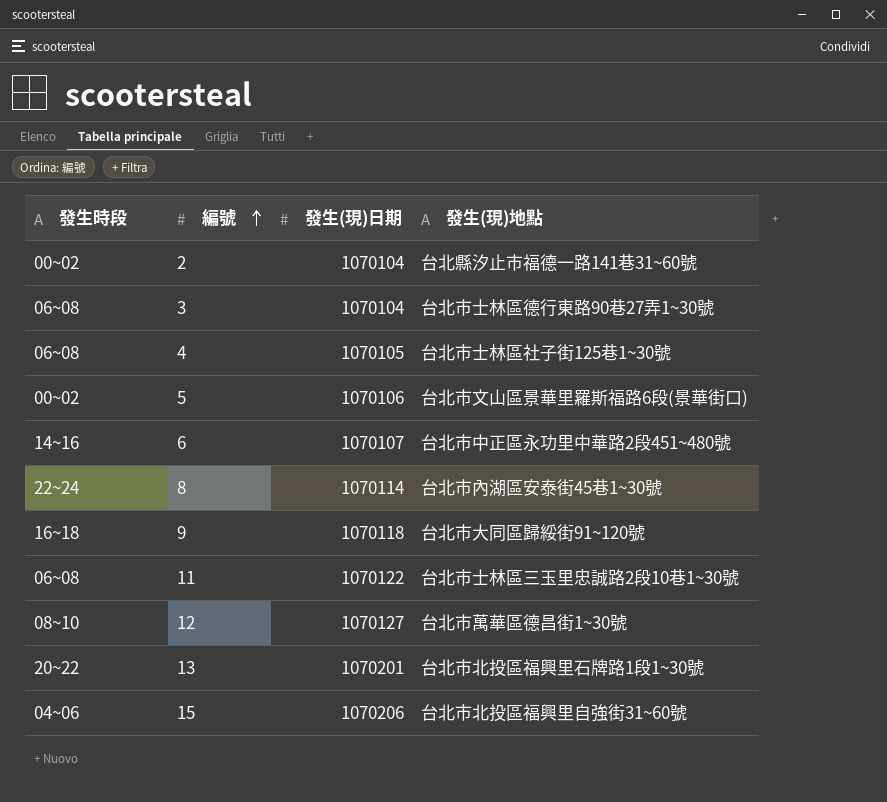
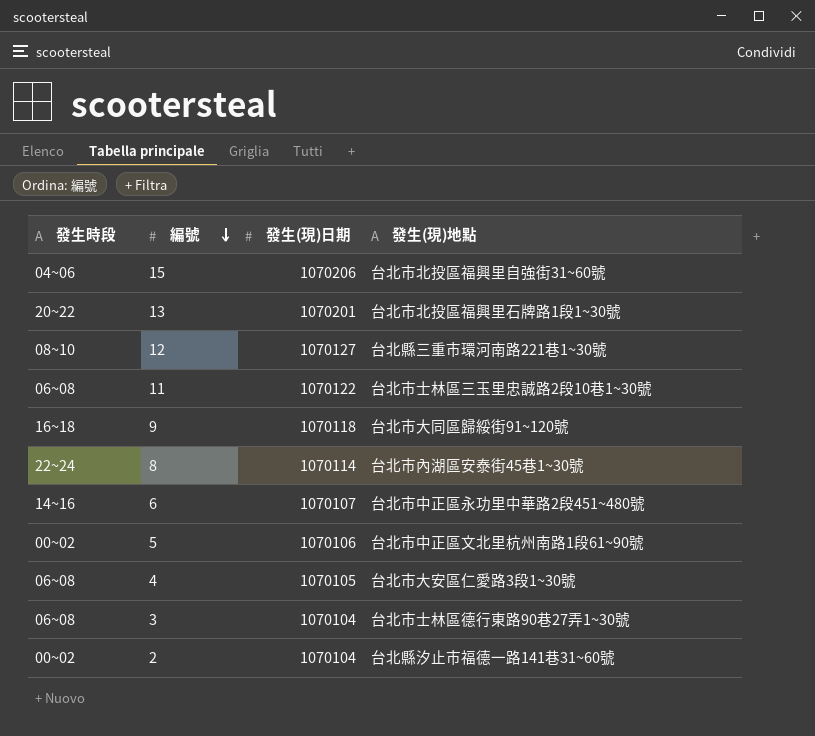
row order: 編號 ascending -> 編號 descending
12 | 發生(現)地點: 台北市萬華區德昌街1~30號 -> 台北縣三重市環河南路221巷1~30號
5 | 發生(現)地點: 台北市文山區景華里羅斯福路6段(景華街口) -> 台北市中正區文北里杭州南路1段61~90號
4 | 發生(現)地點: 台北市士林區社子街125巷1~30號 -> 台北市大安區仁愛路3段1~30號

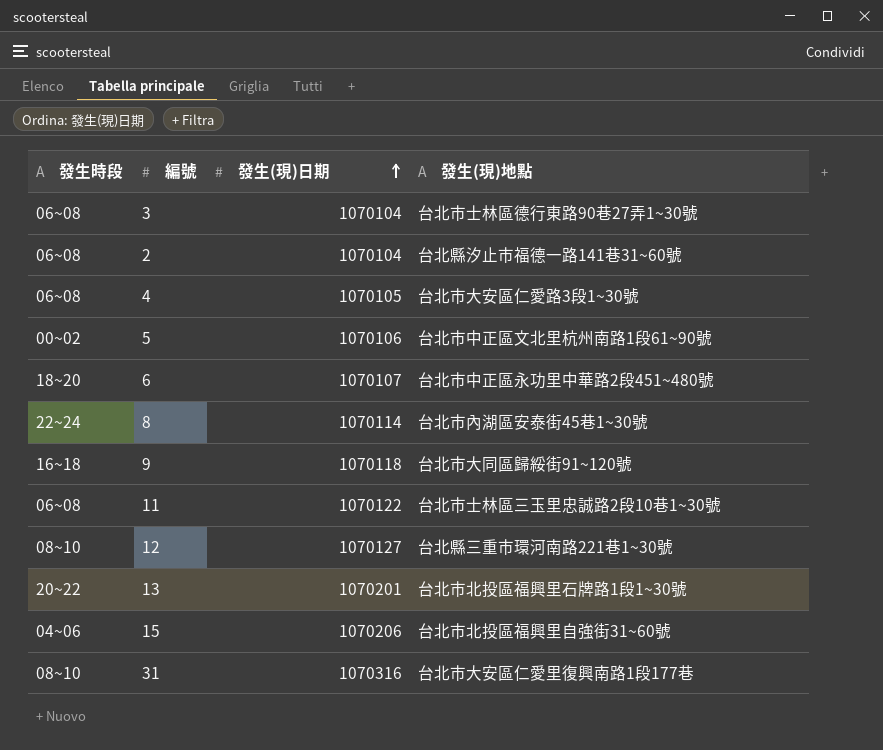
row order: 編號 descending -> 發生(現)日期 ascending
2 | 發生時段: 00~02 -> 06~08
6 | 發生時段: 14~16 -> 18~20
row 31: none -> 08~10 | 1070316 | 台北市大安區仁愛里復興南路1段177巷

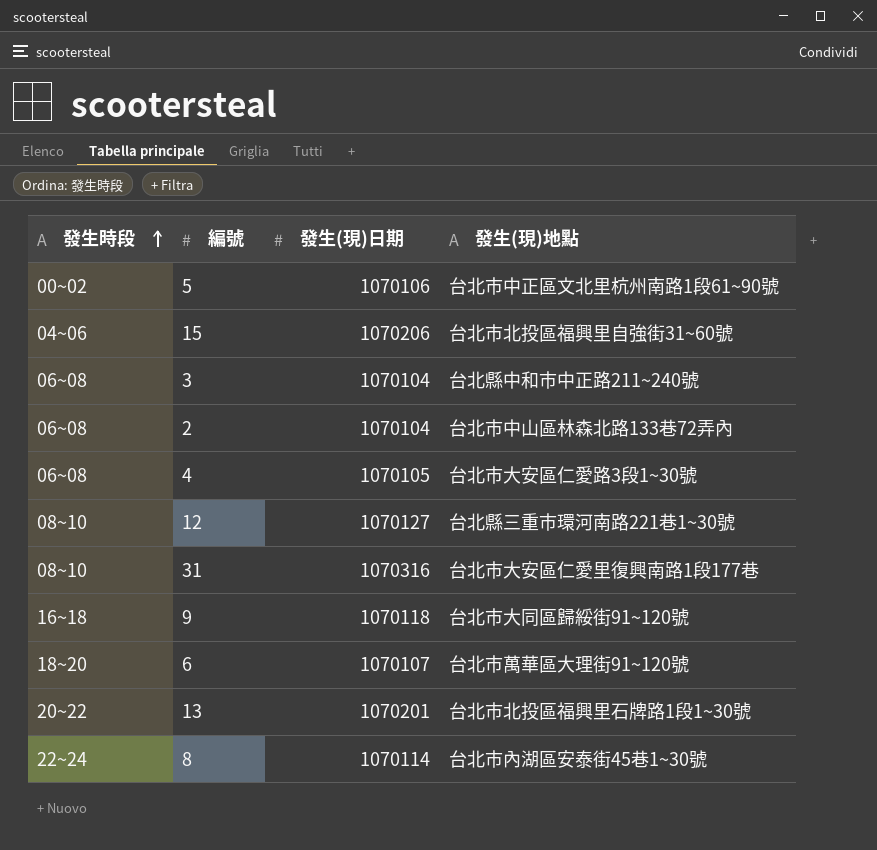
row order: 發生(現)日期 ascending -> 發生時段 ascending
row 11: 06~08 | 1070122 | 台北市士林區三玉里忠誠路2段10巷1~30號 -> none
3 | 發生(現)地點: 台北市士林區德行東路90巷27弄1~30號 -> 台北縣中和市中正路211~240號
2 | 發生(現)地點: 台北縣汐止市福德一路141巷31~60號 -> 台北市中山區林森北路133巷72弄內
6 | 發生(現)地點: 台北市中正區永功里中華路2段451~480號 -> 台北市萬華區大理街91~120號

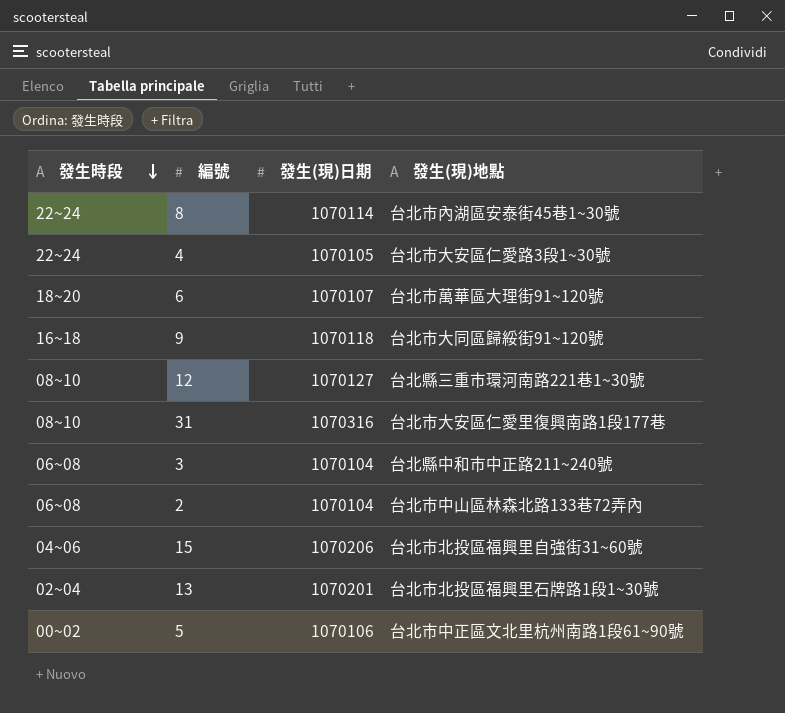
row order: 發生時段 ascending -> 發生時段 descending
4 | 發生時段: 06~08 -> 22~24
13 | 發生時段: 20~22 -> 02~04

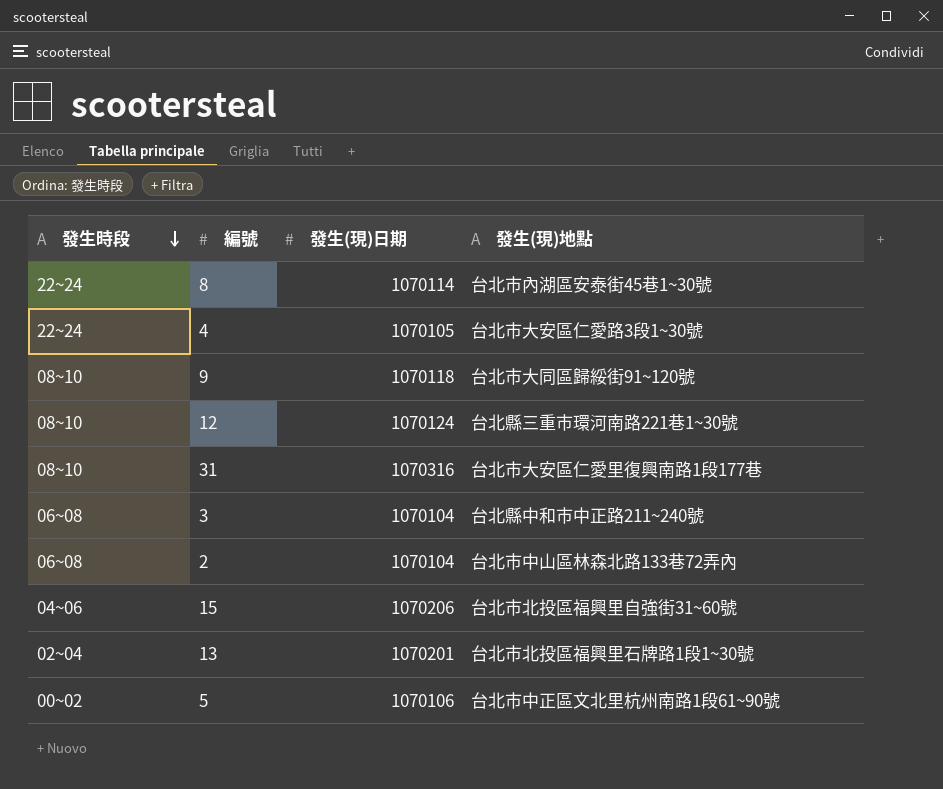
row 6: 18~20 | 1070107 | 台北市萬華區大理街91~120號 -> none
9 | 發生時段: 16~18 -> 08~10
12 | 發生(現)日期: 1070127 -> 1070124

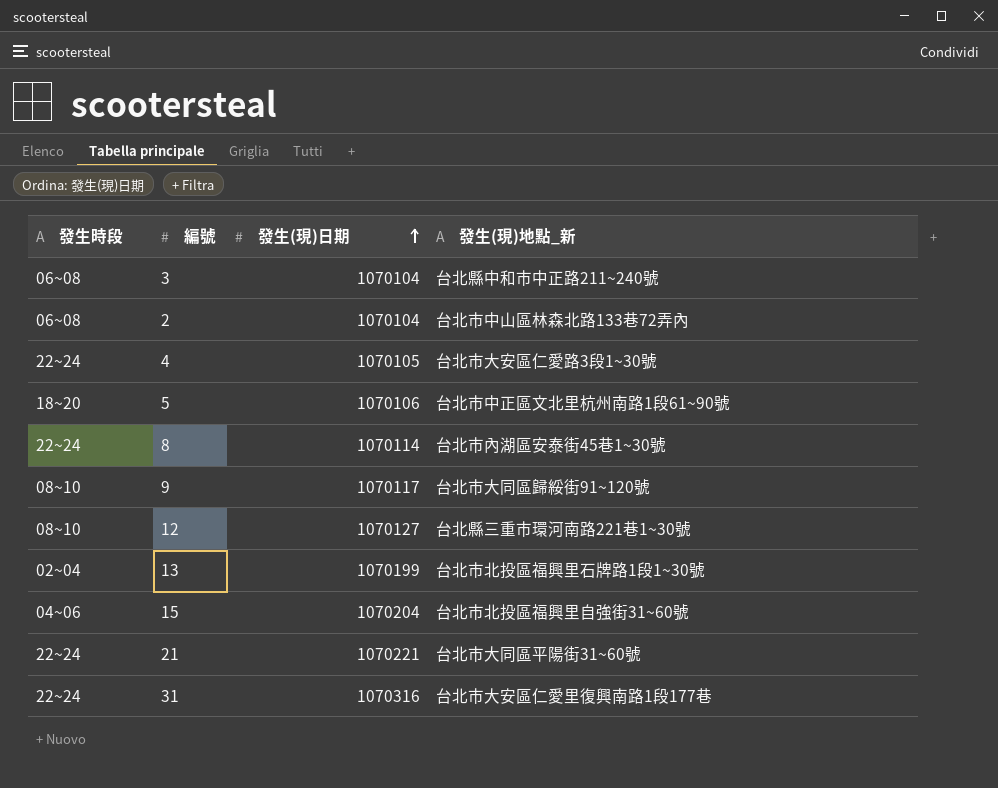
row order: 發生時段 descending -> 發生(現)日期 ascending
column name: 發生(現)地點 -> 發生(現)地點_新
5 | 發生時段: 00~02 -> 18~20
9 | 發生(現)日期: 1070118 -> 1070117
12 | 發生(現)日期: 1070124 -> 1070127
13 | 發生(現)日期: 1070201 -> 1070199
15 | 發生(現)日期: 1070206 -> 1070204
row 21: none -> 22~24 | 1070221 | 台北市大同區平陽街31~60號
31 | 發生時段: 08~10 -> 22~24

